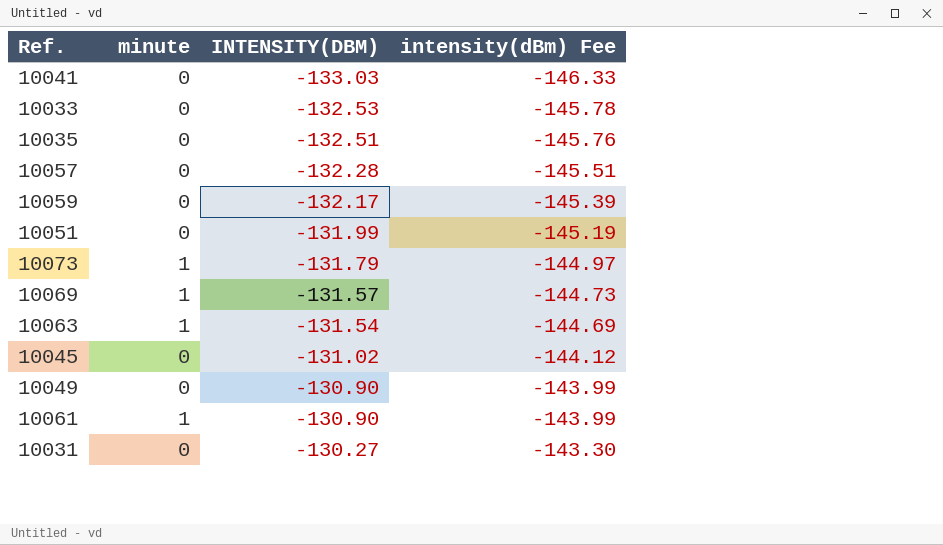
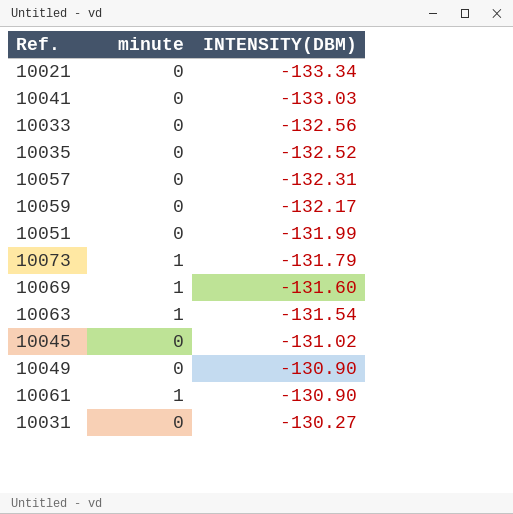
column intensity(dBm) Fee | formula: [INTENSITY(DBM)] * 1.1 -> none
row 10021: none -> 0 | -133.34
10033 | INTENSITY(DBM): -132.53 -> -132.56
10035 | INTENSITY(DBM): -132.51 -> -132.52
10057 | INTENSITY(DBM): -132.28 -> -132.31
10069 | INTENSITY(DBM): -131.57 -> -131.60

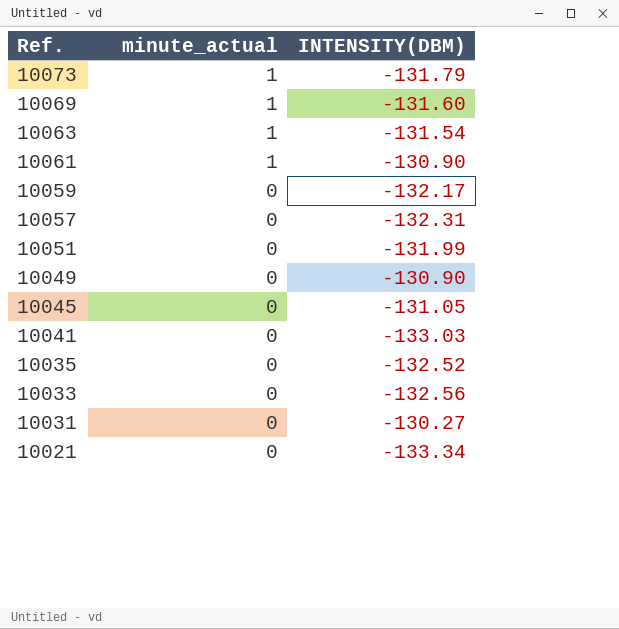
row order: INTENSITY(DBM) ascending -> Ref. descending
column name: minute -> minute_actual
10045 | INTENSITY(DBM): -131.02 -> -131.05

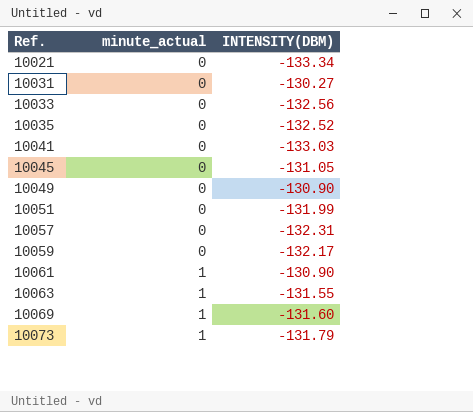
row order: Ref. descending -> Ref. ascending
10063 | INTENSITY(DBM): -131.54 -> -131.55

